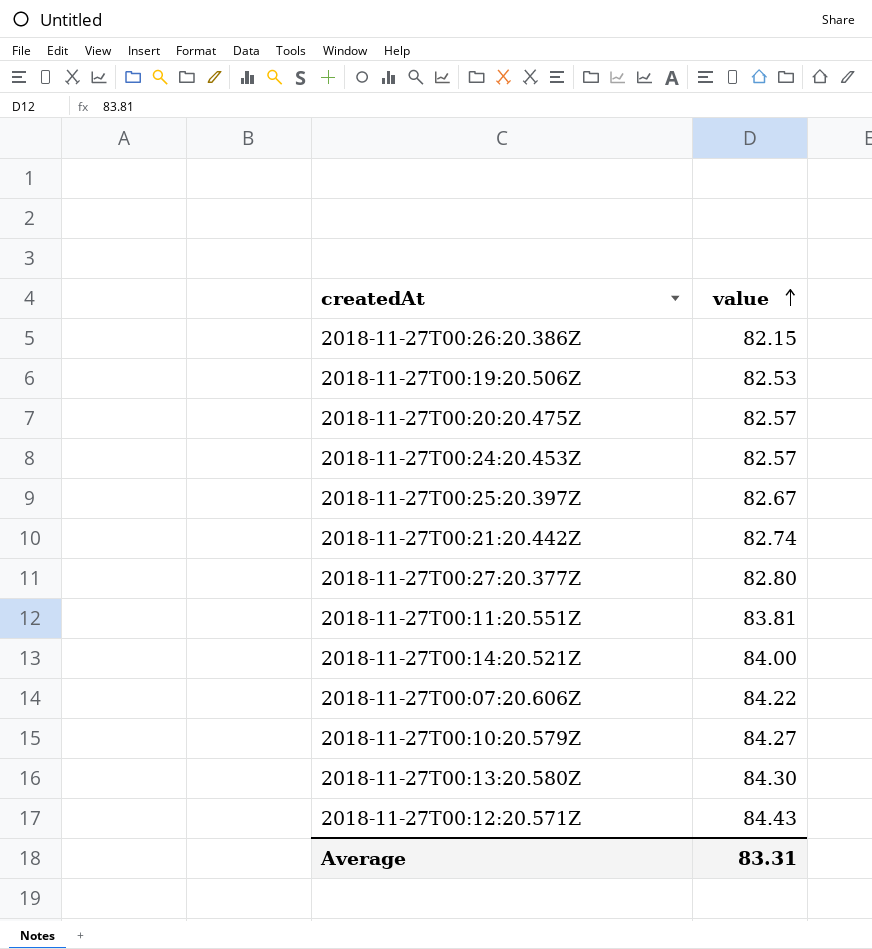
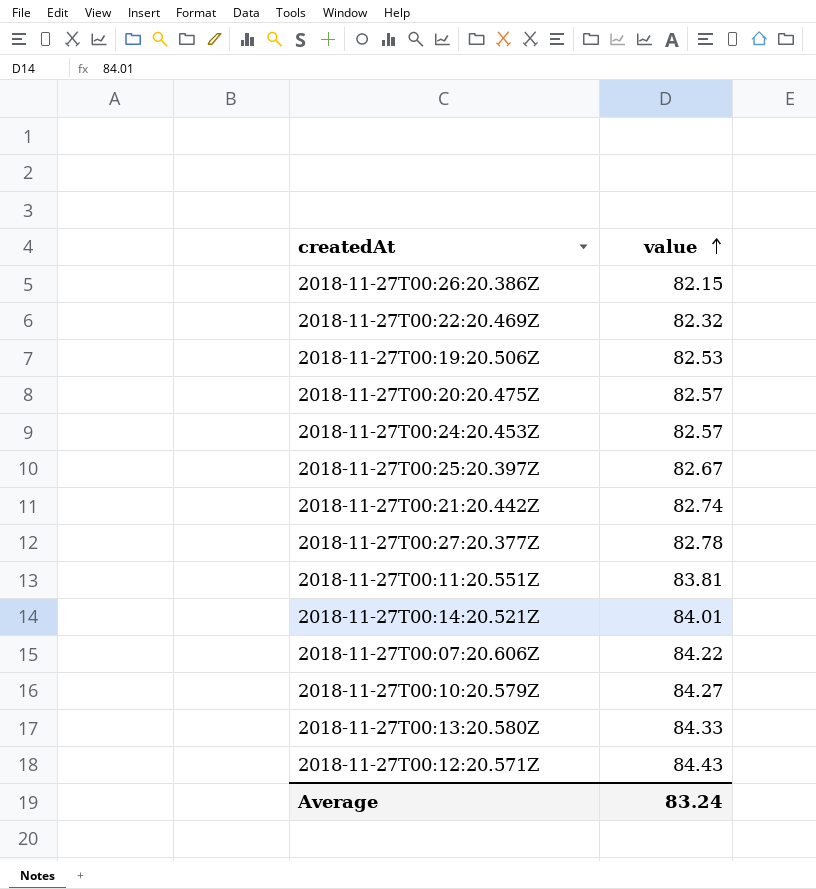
row 2018-11-27T00:22:20.469Z: none -> 82.32
2018-11-27T00:27:20.377Z | value: 82.80 -> 82.78
2018-11-27T00:14:20.521Z | value: 84.00 -> 84.01
2018-11-27T00:13:20.580Z | value: 84.30 -> 84.33
Average | value: 83.31 -> 83.24

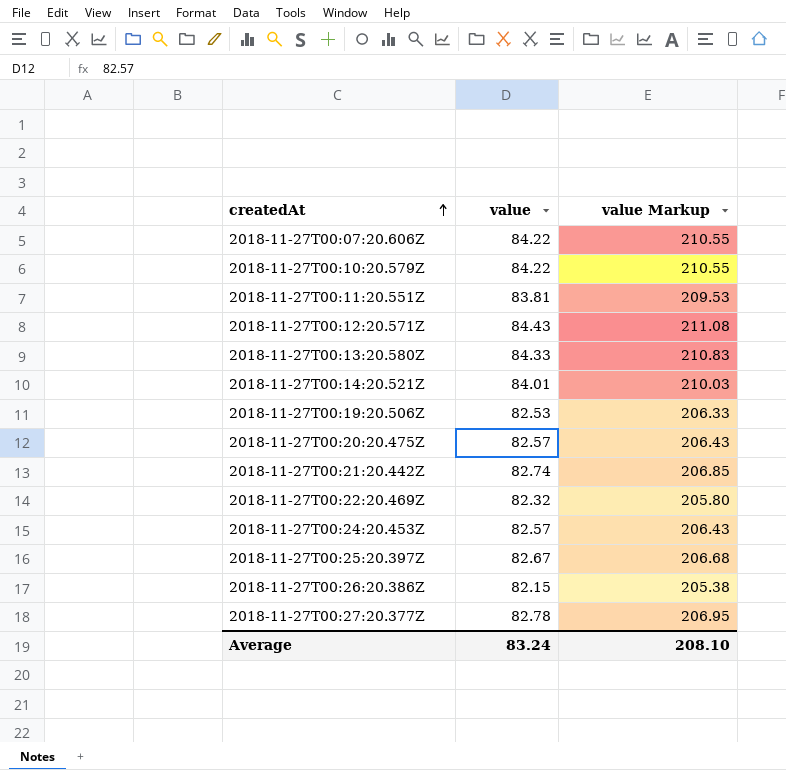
row order: value ascending -> createdAt ascending
column value Markup | formula: none -> [value] * 2.5
2018-11-27T00:10:20.579Z | value: 84.27 -> 84.22

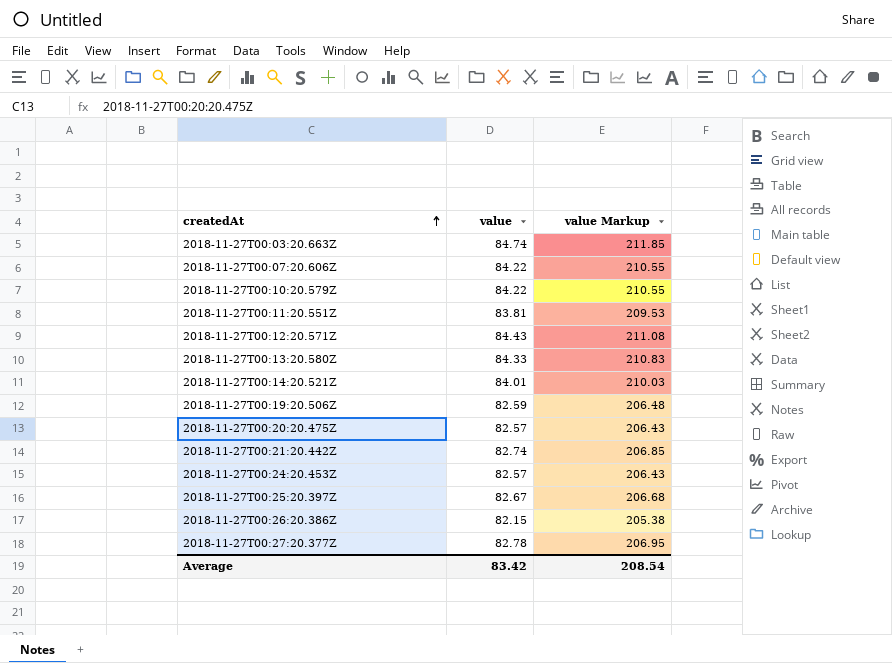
row 2018-11-27T00:22:20.469Z: 82.32 | 205.80 -> none
row 2018-11-27T00:03:20.663Z: none -> 84.74 | 211.85
2018-11-27T00:19:20.506Z | value: 82.53 -> 82.59
2018-11-27T00:19:20.506Z | value Markup: 206.33 -> 206.48
Average | value: 83.24 -> 83.42
Average | value Markup: 208.10 -> 208.54

